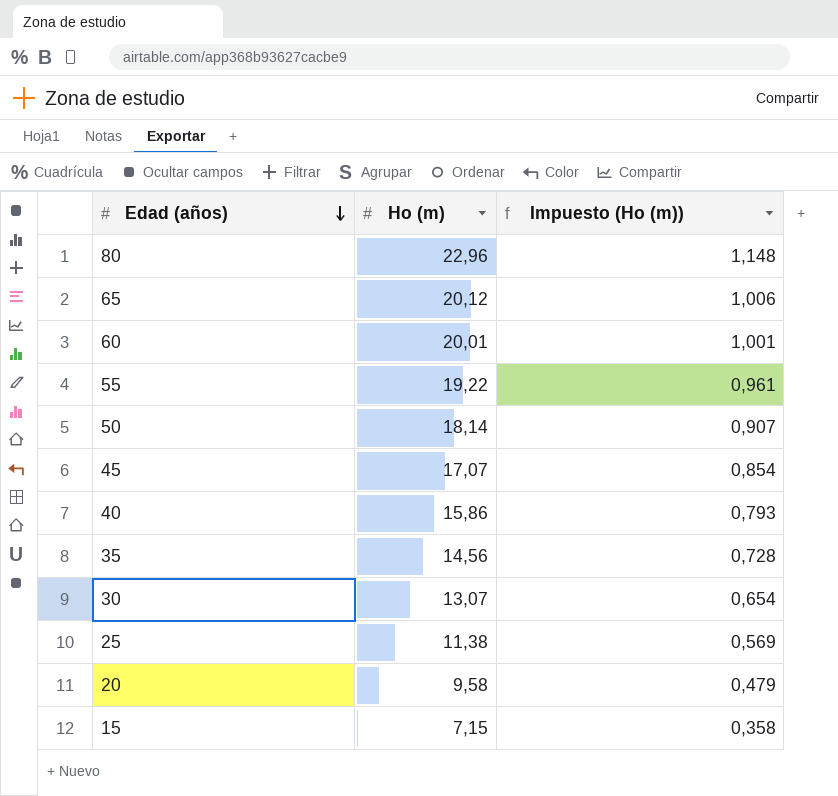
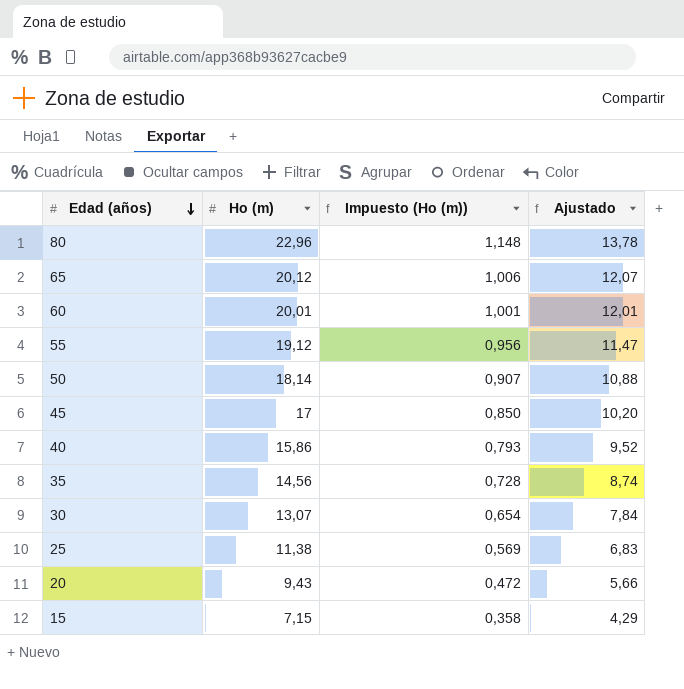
column Ajustado | formula: none -> [Ho (m)] * 0,6
55 | Ho (m): 19,22 -> 19,12
55 | Impuesto (Ho (m)): 0,961 -> 0,956
45 | Ho (m): 17,07 -> 17
45 | Impuesto (Ho (m)): 0,854 -> 0,850
20 | Ho (m): 9,58 -> 9,43
20 | Impuesto (Ho (m)): 0,479 -> 0,472

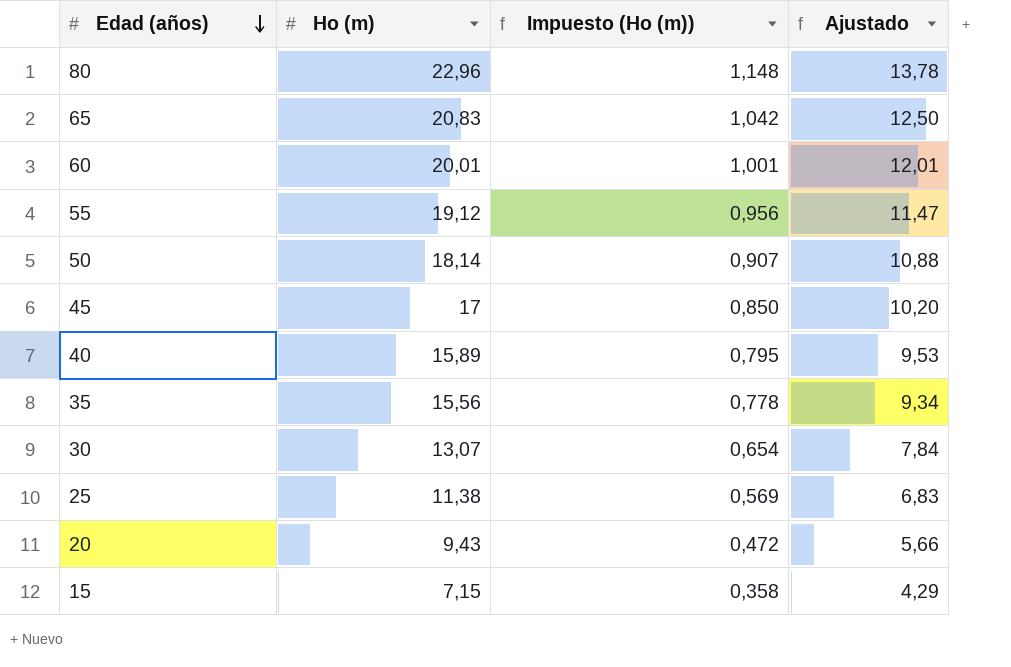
65 | Ho (m): 20,12 -> 20,83
65 | Impuesto (Ho (m)): 1,006 -> 1,042
65 | Ajustado: 12,07 -> 12,50
40 | Ho (m): 15,86 -> 15,89
40 | Impuesto (Ho (m)): 0,793 -> 0,795
40 | Ajustado: 9,52 -> 9,53
35 | Ho (m): 14,56 -> 15,56
35 | Impuesto (Ho (m)): 0,728 -> 0,778
35 | Ajustado: 8,74 -> 9,34

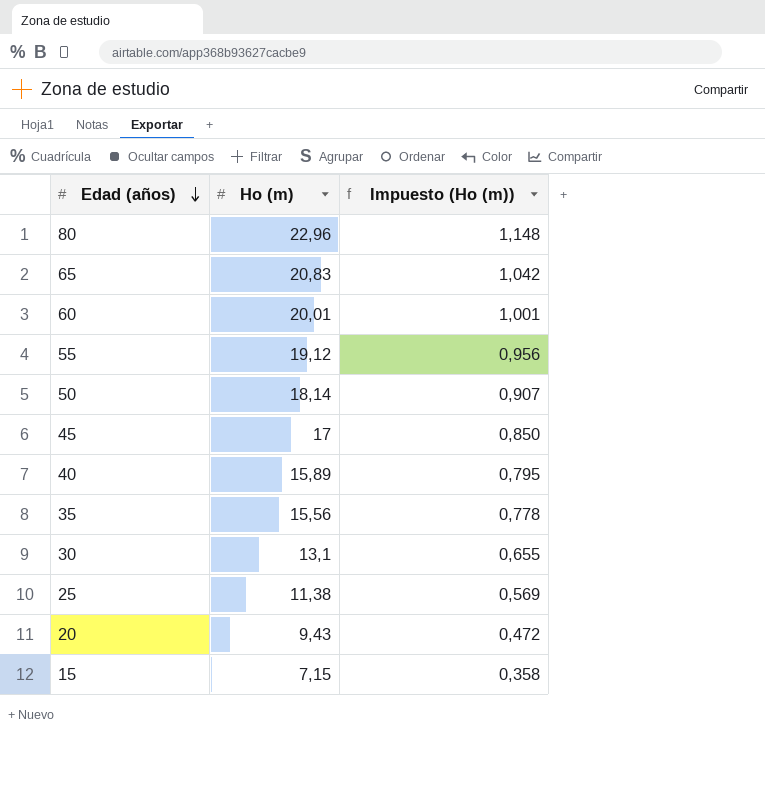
column Ajustado | formula: [Ho (m)] * 0,6 -> none
30 | Ho (m): 13,07 -> 13,1
30 | Impuesto (Ho (m)): 0,654 -> 0,655

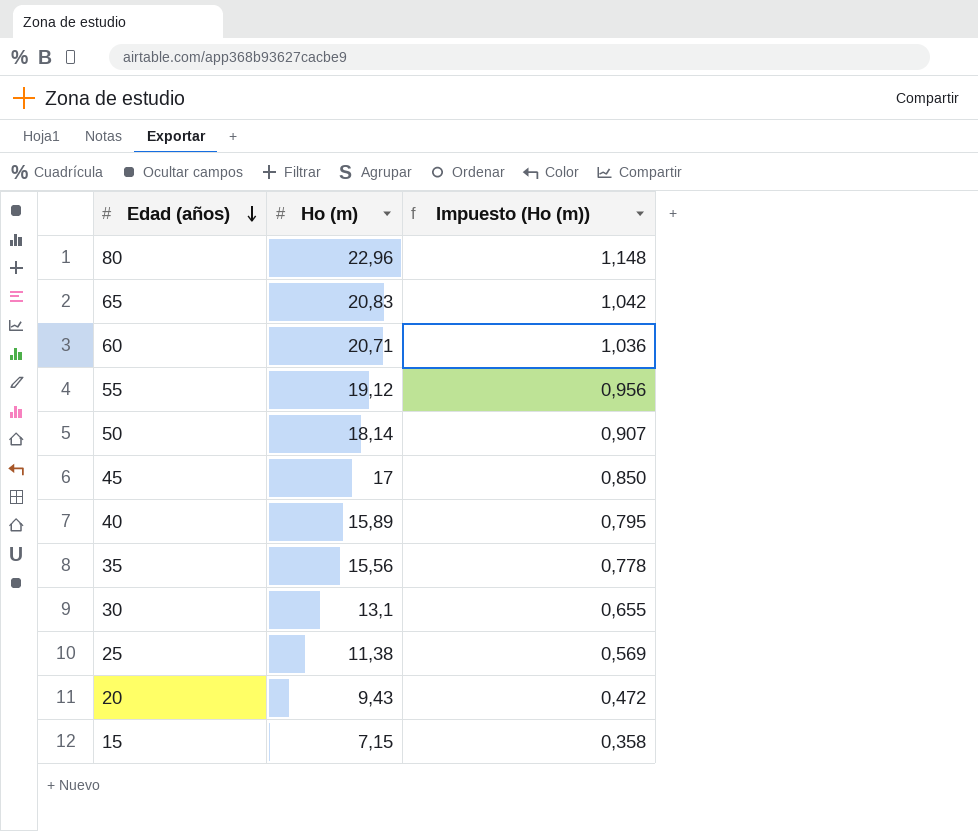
60 | Ho (m): 20,01 -> 20,71
60 | Impuesto (Ho (m)): 1,001 -> 1,036

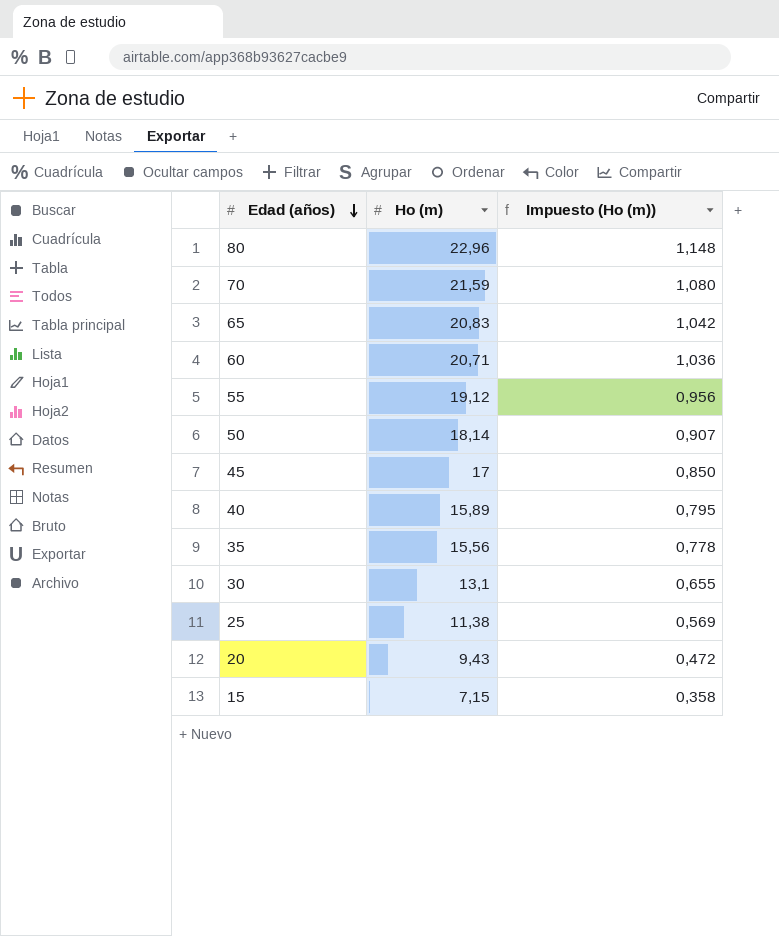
row 70: none -> 21,59 | 1,080

